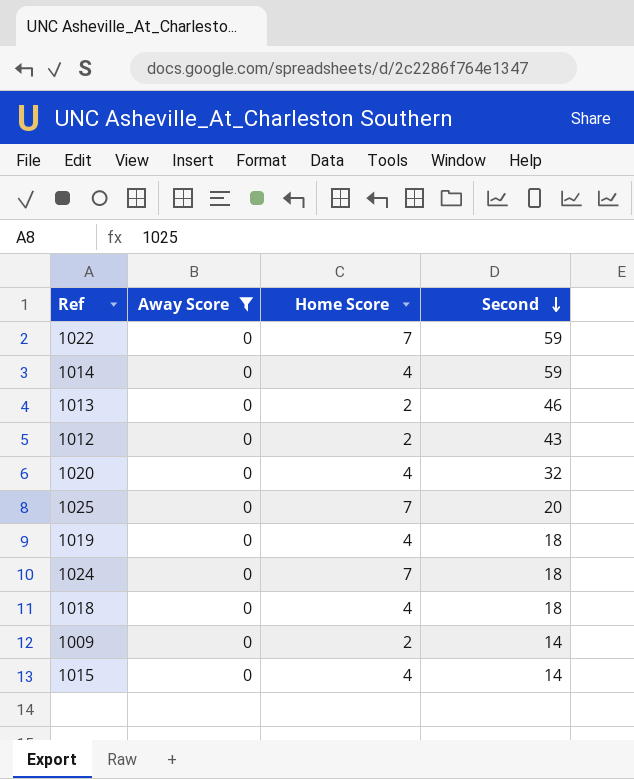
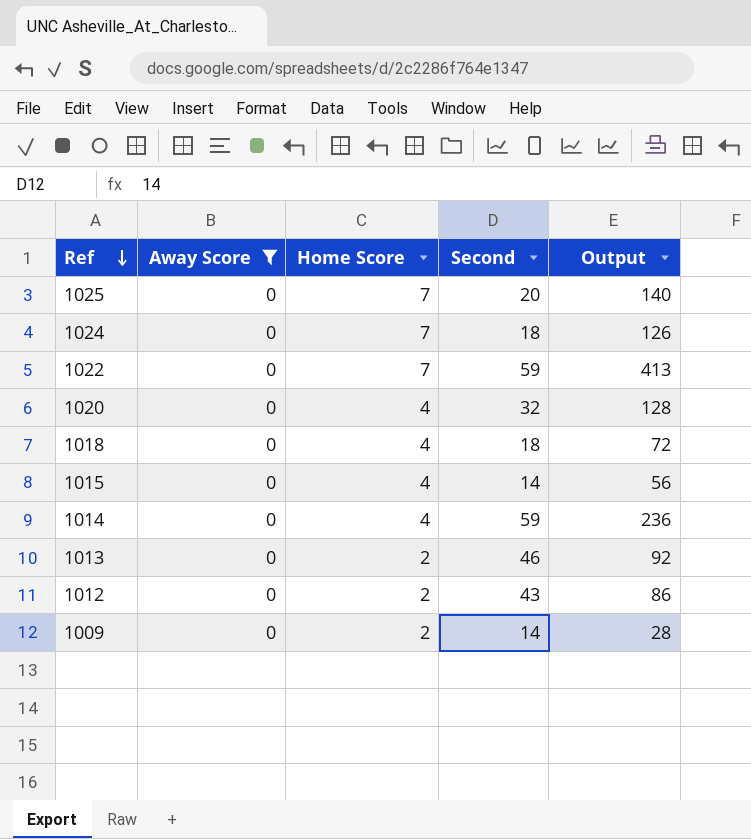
row order: Second descending -> Ref descending
column Output | formula: none -> [Home Score] * [Second]
row 1019: 0 | 4 | 18 -> none

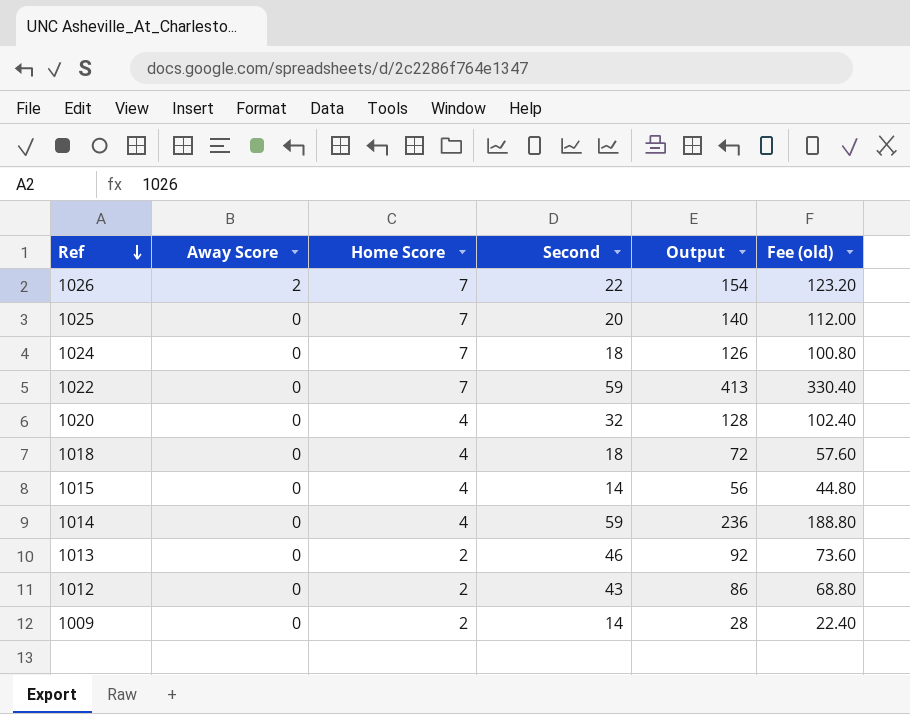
filter: Away Score = 0 -> none
column Fee (old) | formula: none -> [Output] * 0.8

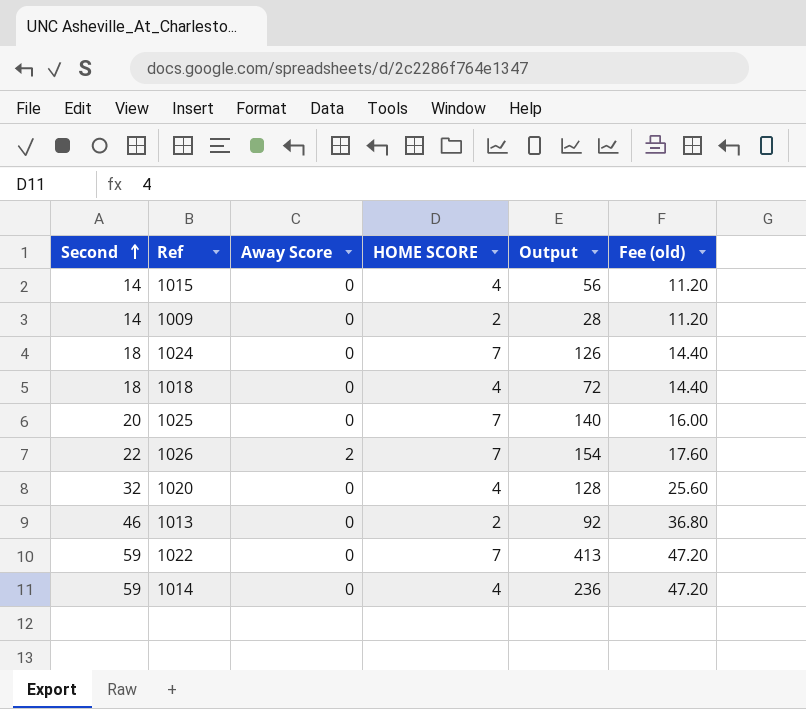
row order: Ref descending -> Second ascending
column Second | position: 4 -> 1
column name: Home Score -> HOME SCORE
column Fee (old) | formula: [Output] * 0.8 -> [Second] * 0.8
row 1012: 0 | 2 | 43 | 86 | 68.80 -> none

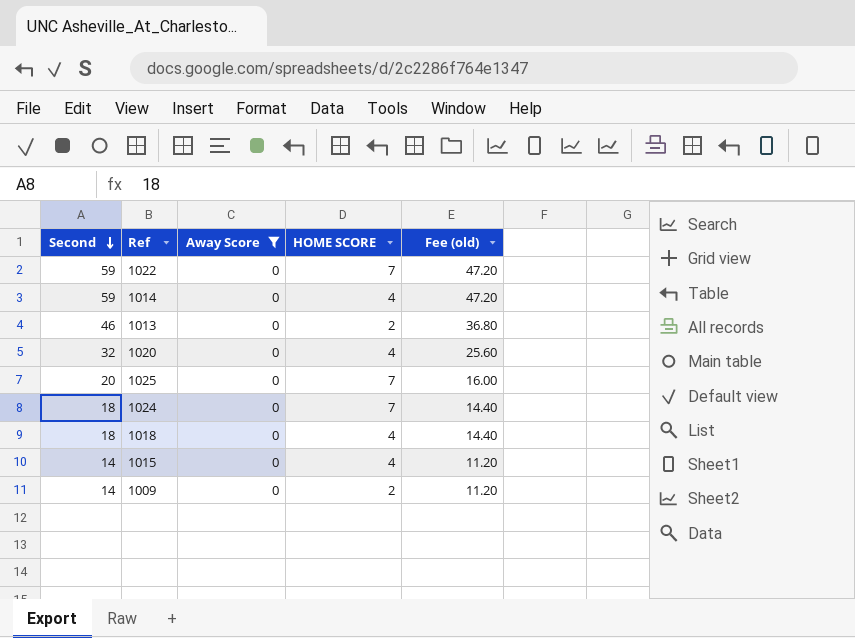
filter: none -> Away Score = 0
row order: Second ascending -> Second descending
column Output | formula: [Second] * [HOME SCORE] -> none

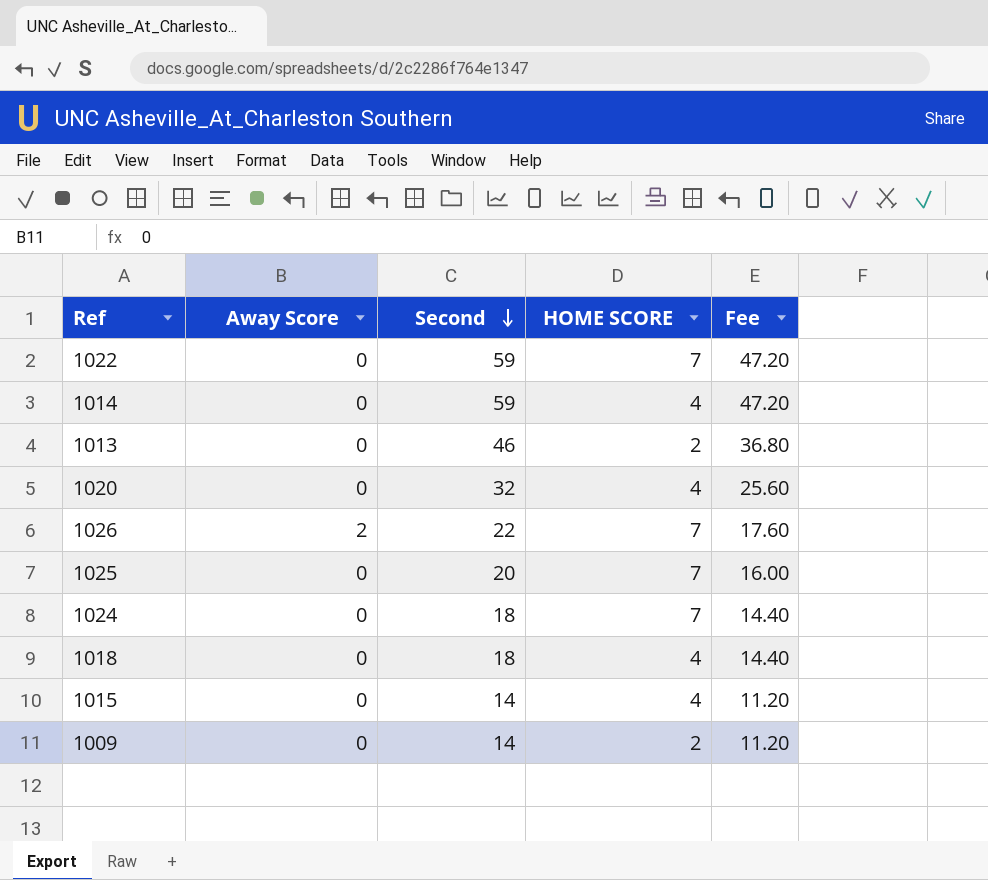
filter: Away Score = 0 -> none
column Second | position: 1 -> 3
column name: Fee (old) -> Fee

